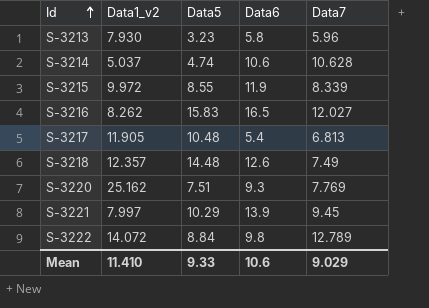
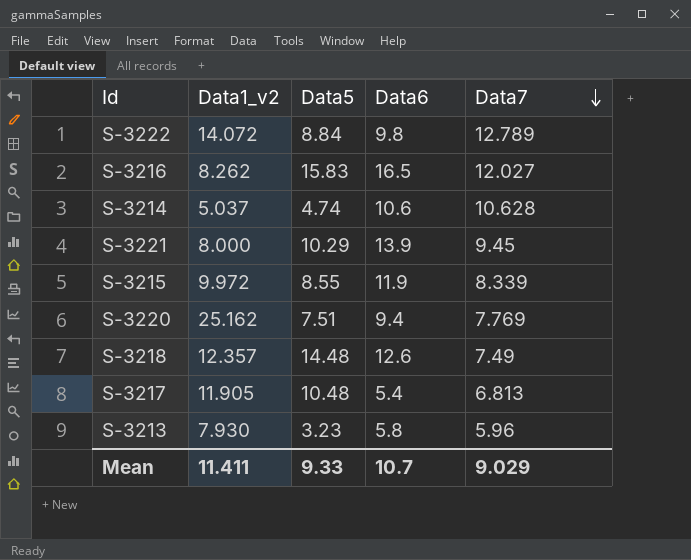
row order: Id ascending -> Data7 descending
S-3221 | Data1_v2: 7.997 -> 8.000
S-3220 | Data6: 9.3 -> 9.4
Mean | Data1_v2: 11.410 -> 11.411
Mean | Data6: 10.6 -> 10.7

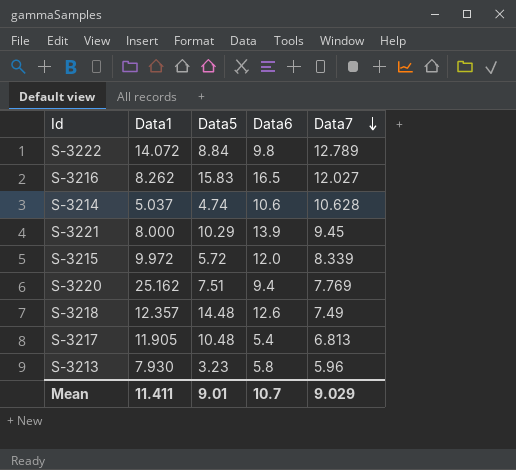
column name: Data1_v2 -> Data1
S-3215 | Data5: 8.55 -> 5.72
S-3215 | Data6: 11.9 -> 12.0
Mean | Data5: 9.33 -> 9.01

